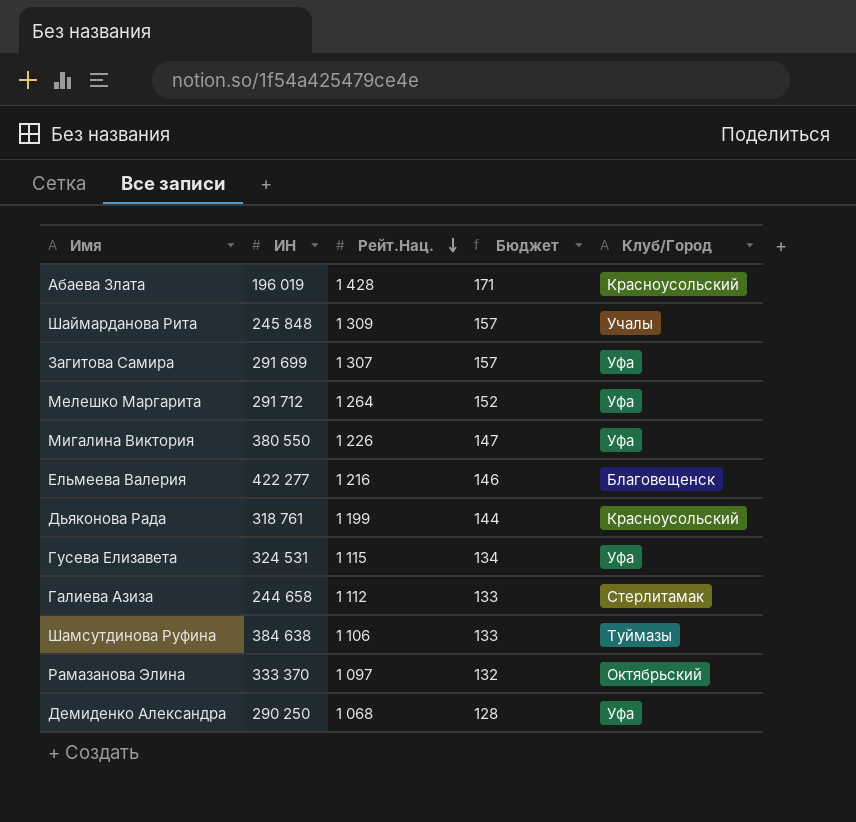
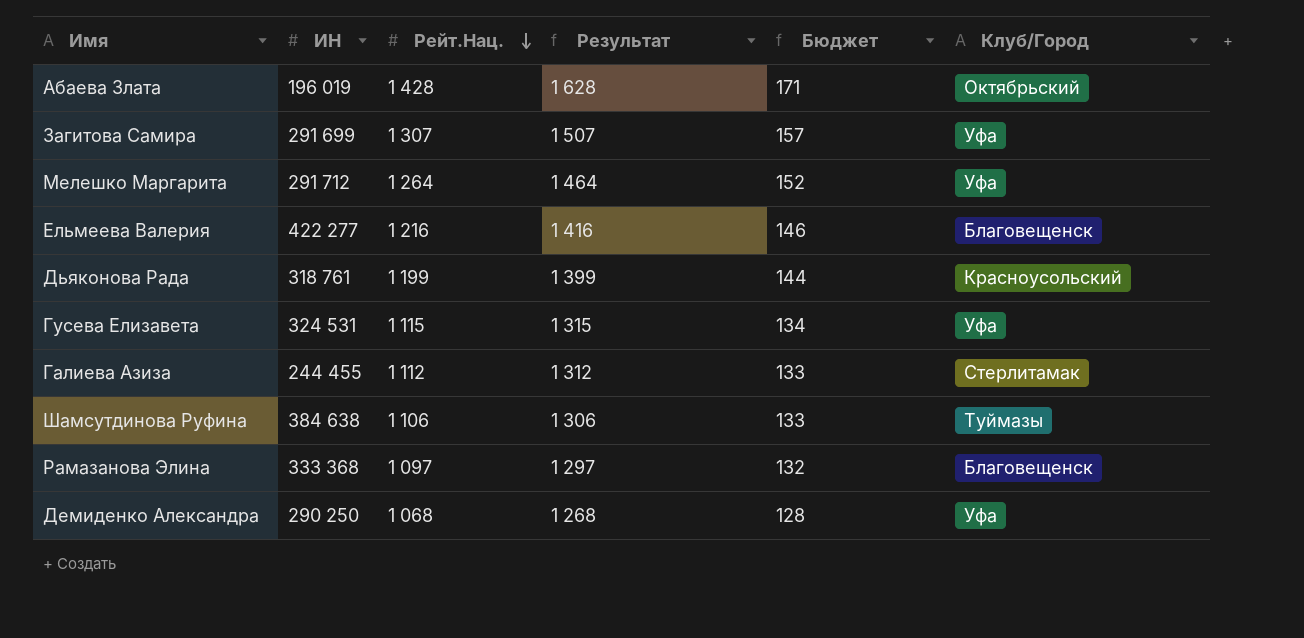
column Результат | formula: none -> [Рейт.Нац.] + 200
row Шаймарданова Рита: 245 848 | 1 309 | 157 | Учалы -> none
row Мигалина Виктория: 380 550 | 1 226 | 147 | Уфа -> none
Абаева Злата | Клуб/Город: Красноусольский -> Октябрьский
Галиева Азиза | ИН: 244 658 -> 244 455
Рамазанова Элина | ИН: 333 370 -> 333 368
Рамазанова Элина | Клуб/Город: Октябрьский -> Благовещенск

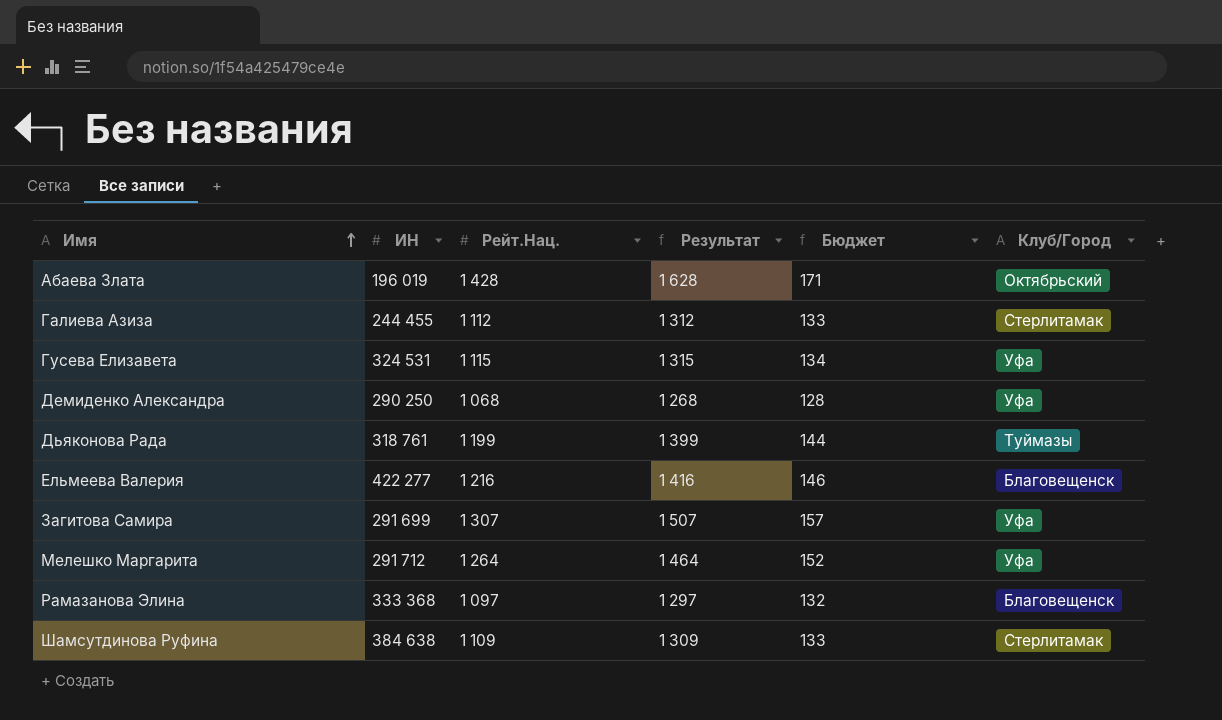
row order: Рейт.Нац. descending -> Имя ascending
Дьяконова Рада | Клуб/Город: Красноусольский -> Туймазы
Шамсутдинова Руфина | Рейт.Нац.: 1 106 -> 1 109
Шамсутдинова Руфина | Результат: 1 306 -> 1 309
Шамсутдинова Руфина | Клуб/Город: Туймазы -> Стерлитамак

